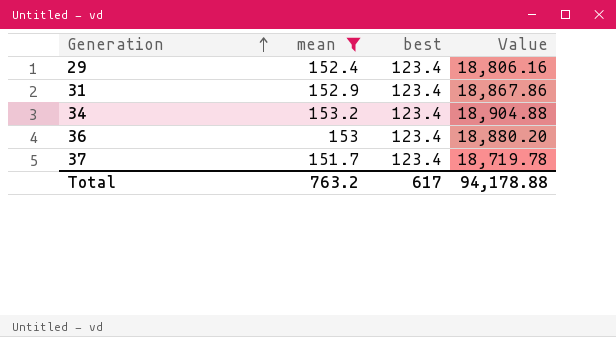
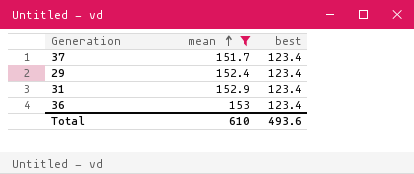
row order: Generation ascending -> mean ascending
column Value | formula: [mean] * [best] -> none
row 34: 153.2 | 123.4 | 18,904.88 -> none
Total | mean: 763.2 -> 610
Total | best: 617 -> 493.6

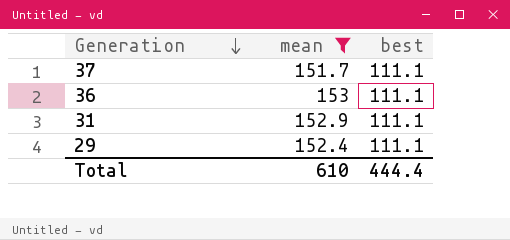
row order: mean ascending -> Generation descending
37 | best: 123.4 -> 111.1
36 | best: 123.4 -> 111.1
31 | best: 123.4 -> 111.1
29 | best: 123.4 -> 111.1
Total | best: 493.6 -> 444.4

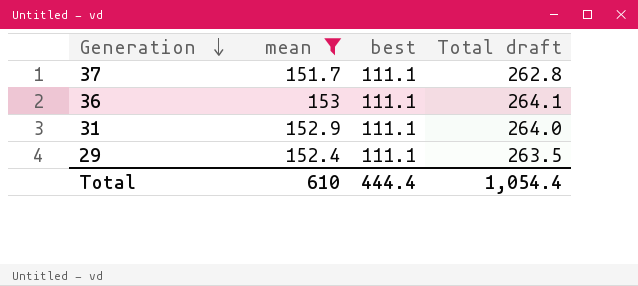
column Total draft | formula: none -> [mean] + [best]

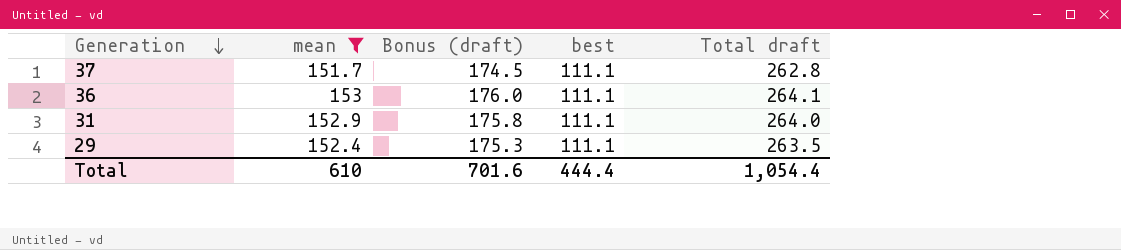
column Bonus (draft) | formula: none -> [mean] * 1.15

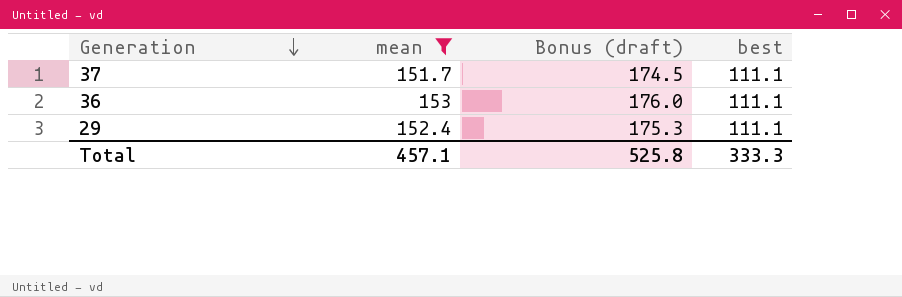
column Total draft | formula: [mean] + [best] -> none
row 31: 152.9 | 175.8 | 111.1 | 264.0 -> none
Total | mean: 610 -> 457.1
Total | Bonus (draft): 701.6 -> 525.8
Total | best: 444.4 -> 333.3

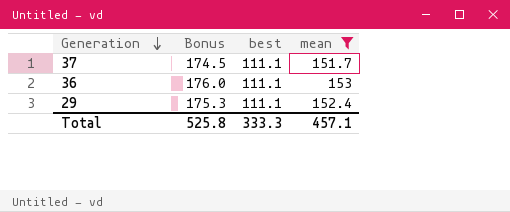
column name: Bonus (draft) -> Bonus
column mean | position: 2 -> 4

